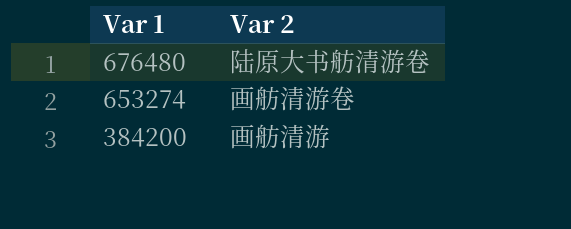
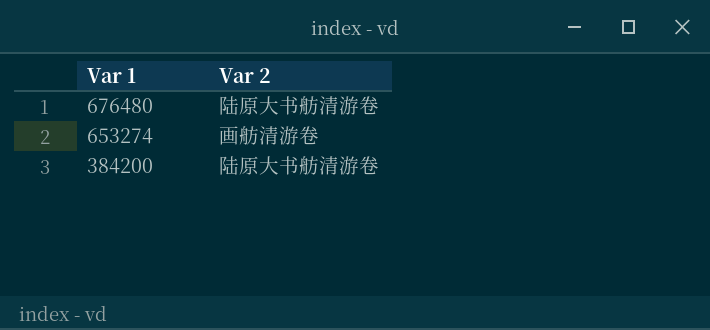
384200 | Var 2: 画舫清游 -> 陆原大书舫清游卷

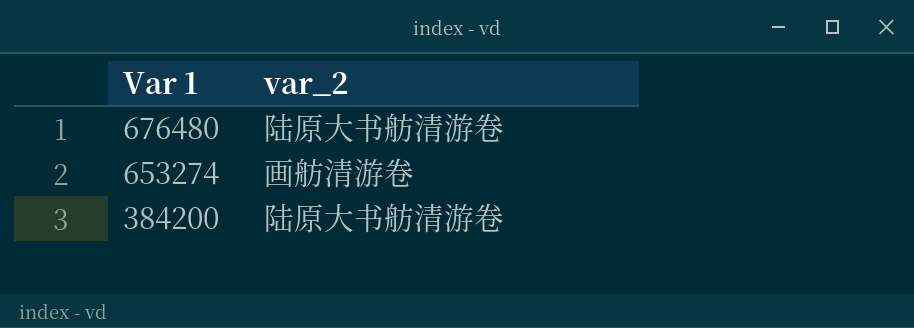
column name: Var 2 -> var_2

